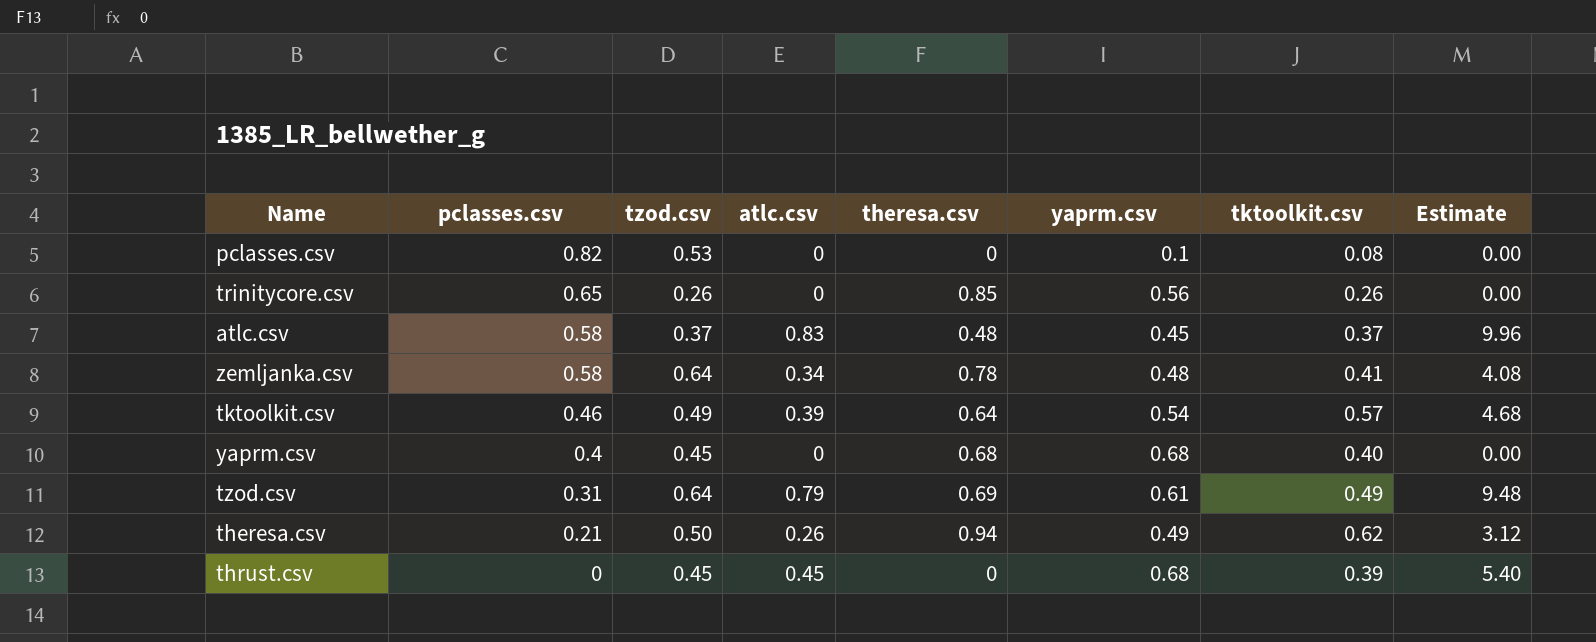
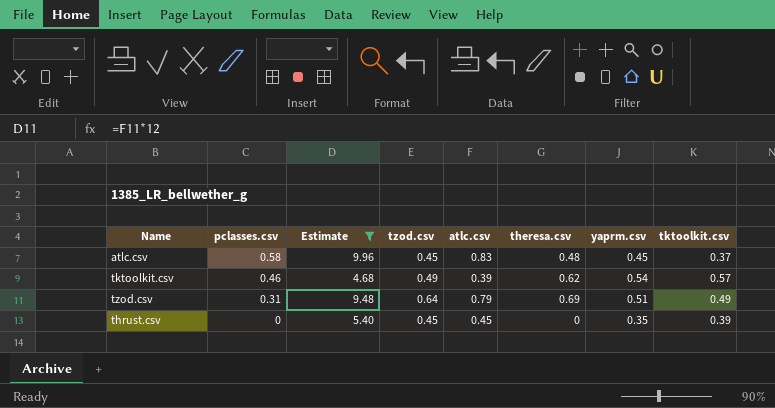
filter: none -> Estimate >= 4.68
column Estimate | position: 8 -> 3
atlc.csv | tzod.csv: 0.37 -> 0.45
tktoolkit.csv | theresa.csv: 0.64 -> 0.62
tzod.csv | yaprm.csv: 0.61 -> 0.51
thrust.csv | yaprm.csv: 0.68 -> 0.35

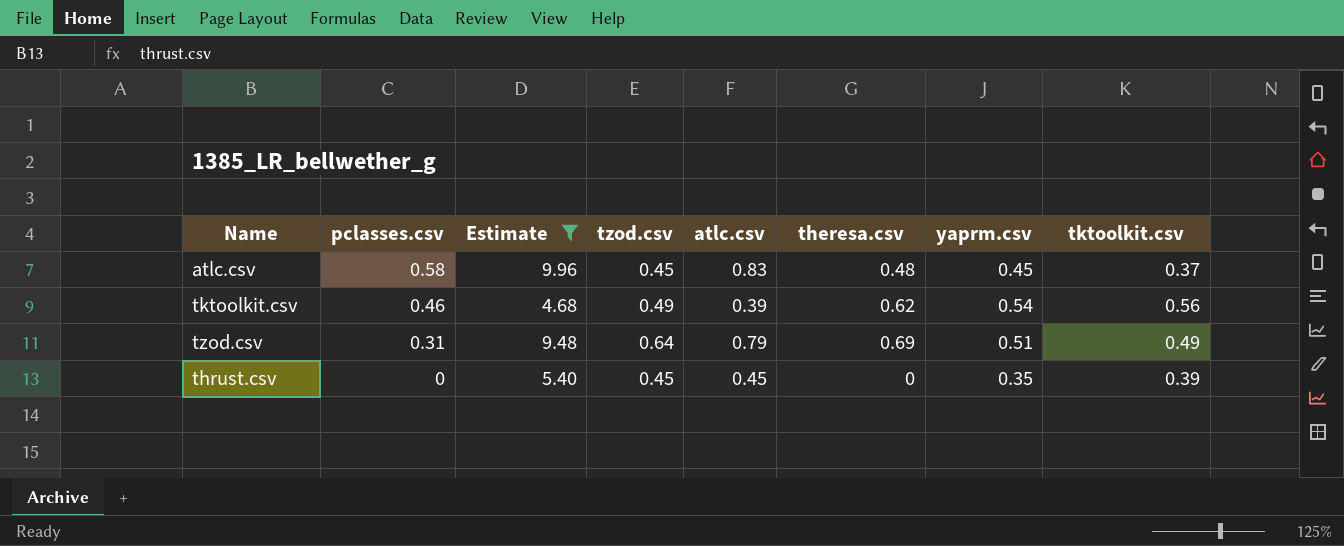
tktoolkit.csv | tktoolkit.csv: 0.57 -> 0.56

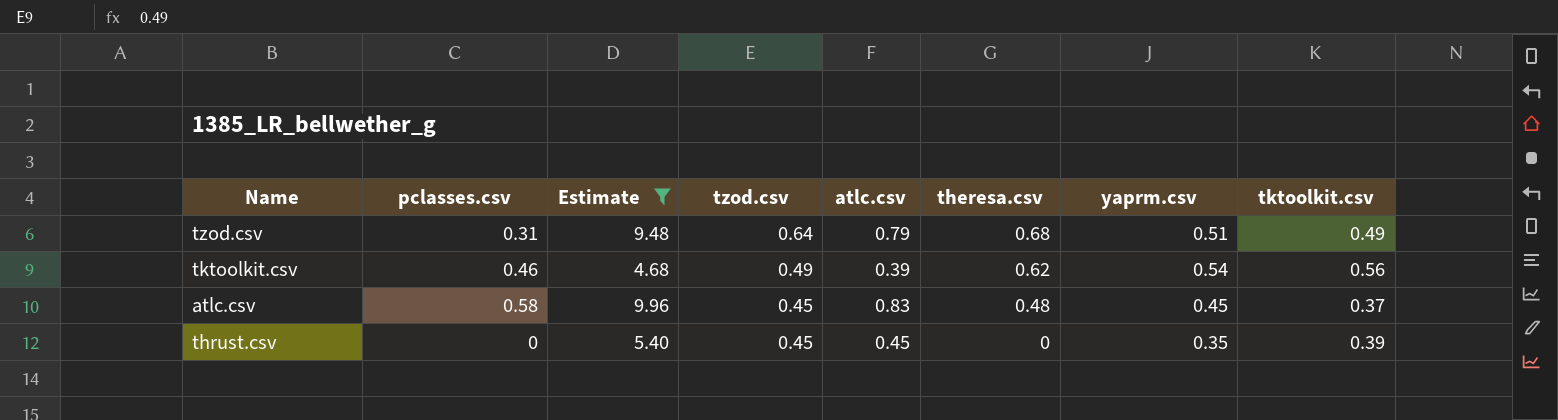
row order: pclasses.csv descending -> tzod.csv descending
tzod.csv | theresa.csv: 0.69 -> 0.68

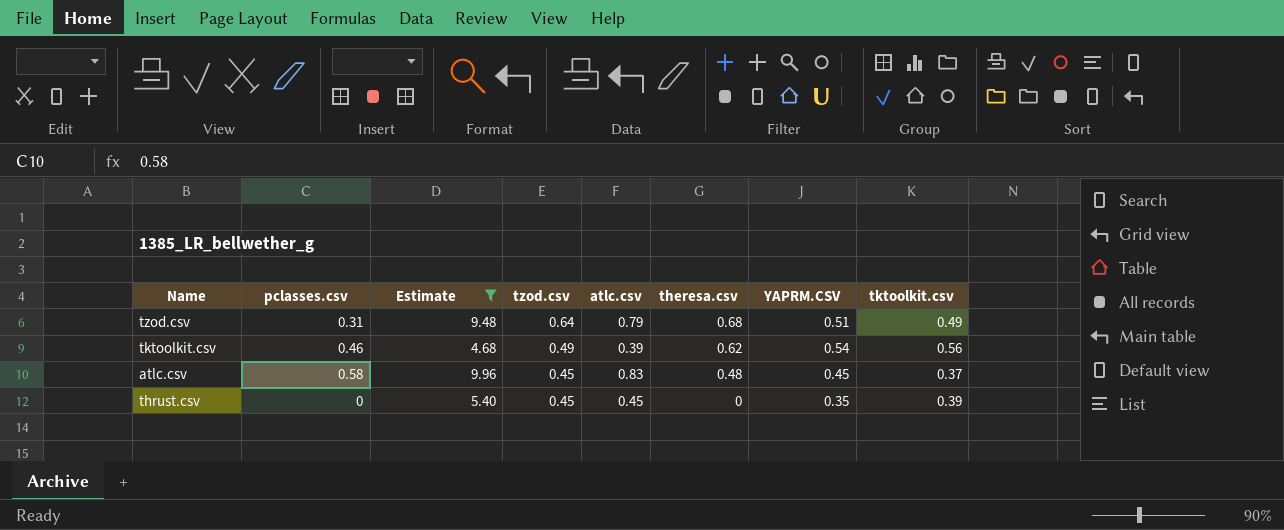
column name: yaprm.csv -> YAPRM.CSV

